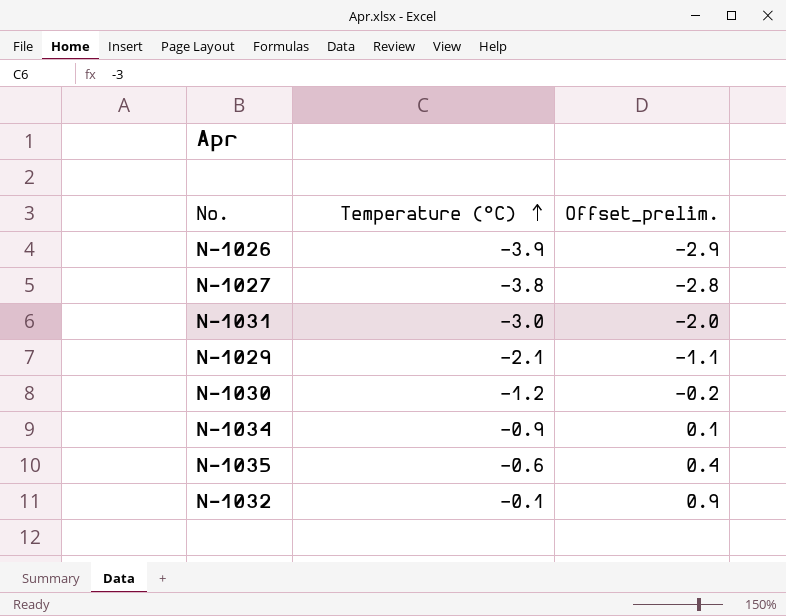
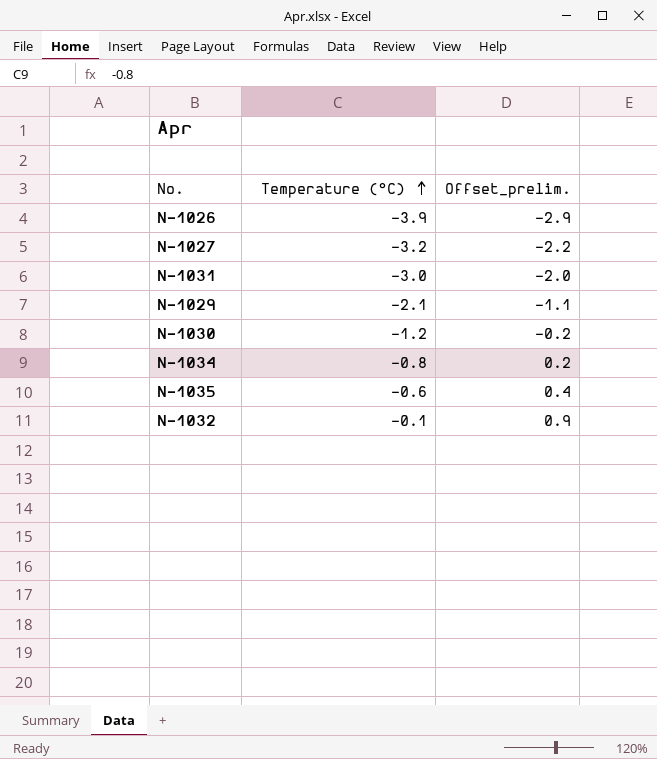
N-1027 | Temperature (°C): -3.8 -> -3.2
N-1027 | Offset_prelim.: -2.8 -> -2.2
N-1034 | Temperature (°C): -0.9 -> -0.8
N-1034 | Offset_prelim.: 0.1 -> 0.2

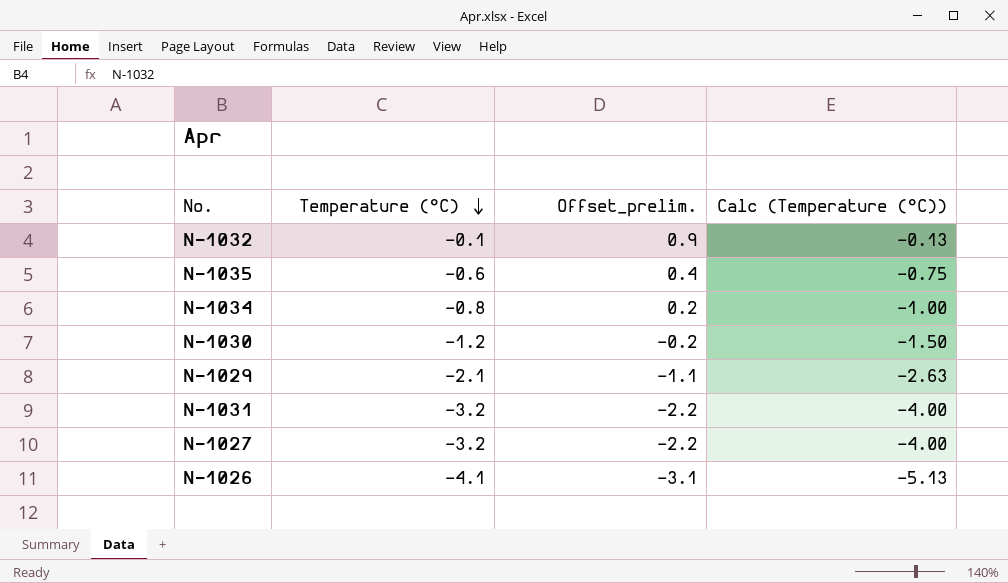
row order: Temperature (°C) ascending -> Temperature (°C) descending
column Calc (Temperature (°C)) | formula: none -> [Temperature (°C)] * 1.25
N-1031 | Temperature (°C): -3.0 -> -3.2
N-1031 | Offset_prelim.: -2.0 -> -2.2
N-1026 | Temperature (°C): -3.9 -> -4.1
N-1026 | Offset_prelim.: -2.9 -> -3.1

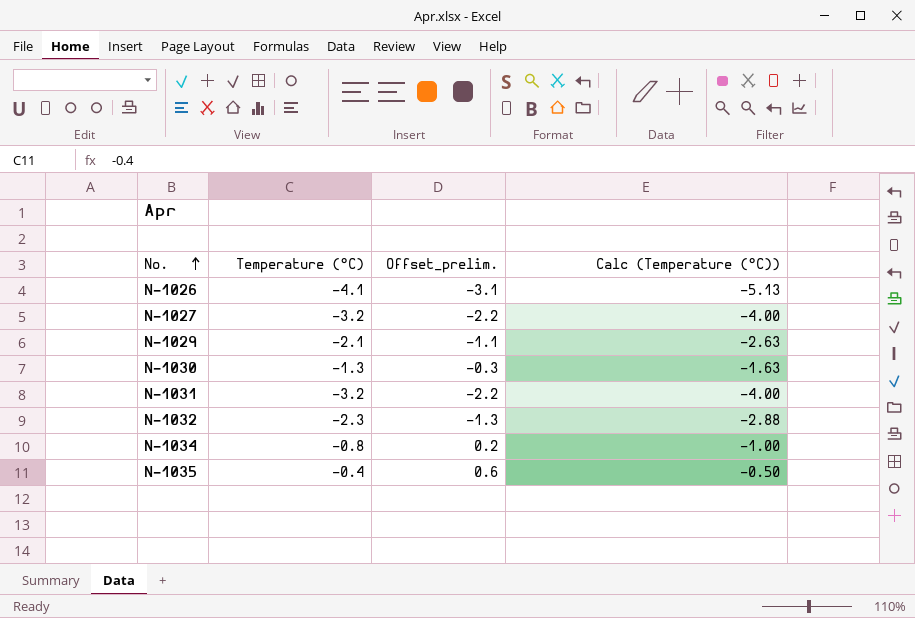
row order: Temperature (°C) descending -> No. ascending
N-1030 | Temperature (°C): -1.2 -> -1.3
N-1030 | Offset_prelim.: -0.2 -> -0.3
N-1030 | Calc (Temperature (°C)): -1.50 -> -1.63
N-1032 | Temperature (°C): -0.1 -> -2.3
N-1032 | Offset_prelim.: 0.9 -> -1.3
N-1032 | Calc (Temperature (°C)): -0.13 -> -2.88
N-1035 | Temperature (°C): -0.6 -> -0.4
N-1035 | Offset_prelim.: 0.4 -> 0.6
N-1035 | Calc (Temperature (°C)): -0.75 -> -0.50

